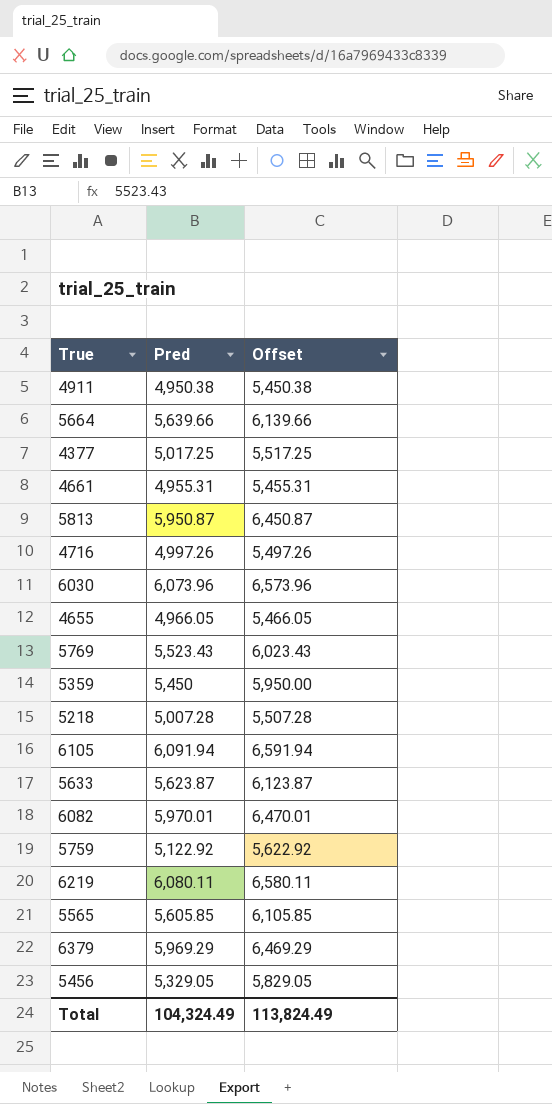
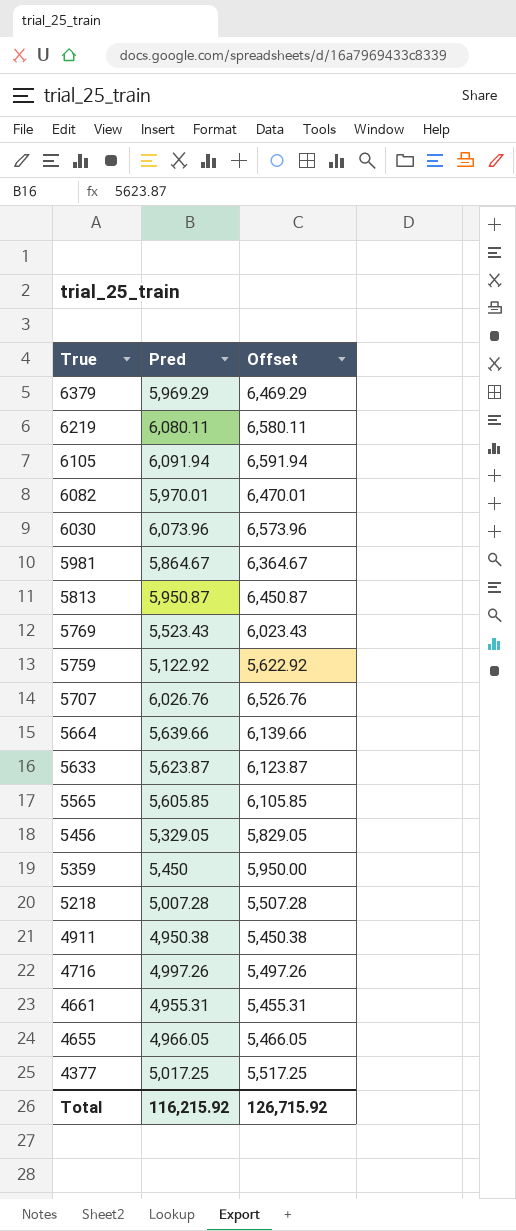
row order: none -> True descending
row 5981: none -> 5,864.67 | 6,364.67
row 5707: none -> 6,026.76 | 6,526.76
Total | Pred: 104,324.49 -> 116,215.92
Total | Offset: 113,824.49 -> 126,715.92

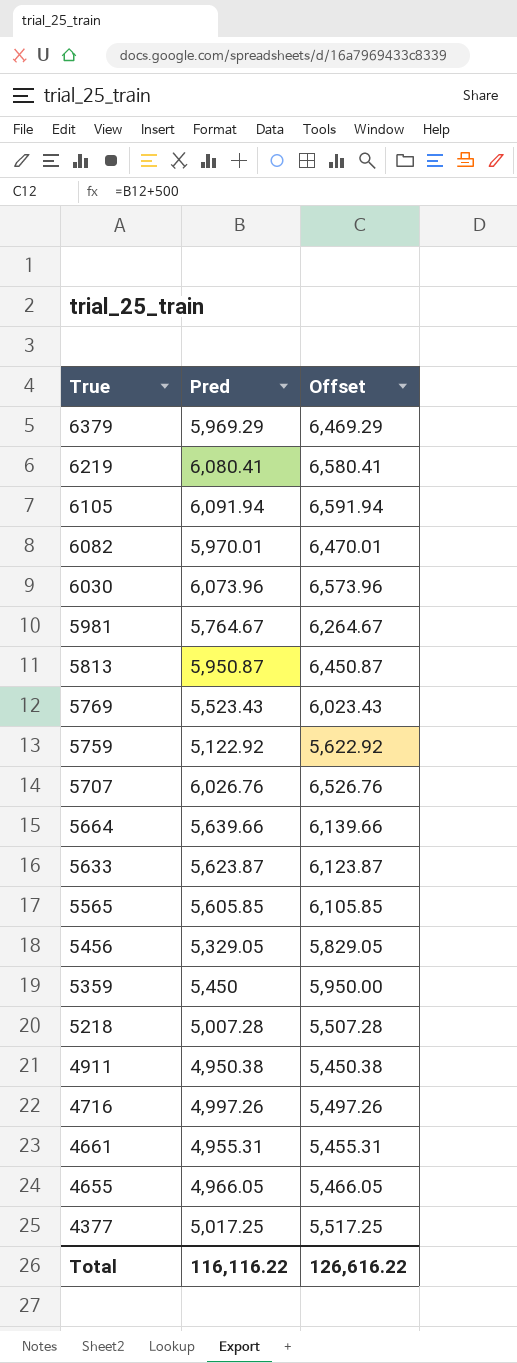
6219 | Pred: 6,080.11 -> 6,080.41
6219 | Offset: 6,580.11 -> 6,580.41
5981 | Pred: 5,864.67 -> 5,764.67
5981 | Offset: 6,364.67 -> 6,264.67
Total | Pred: 116,215.92 -> 116,116.22
Total | Offset: 126,715.92 -> 126,616.22

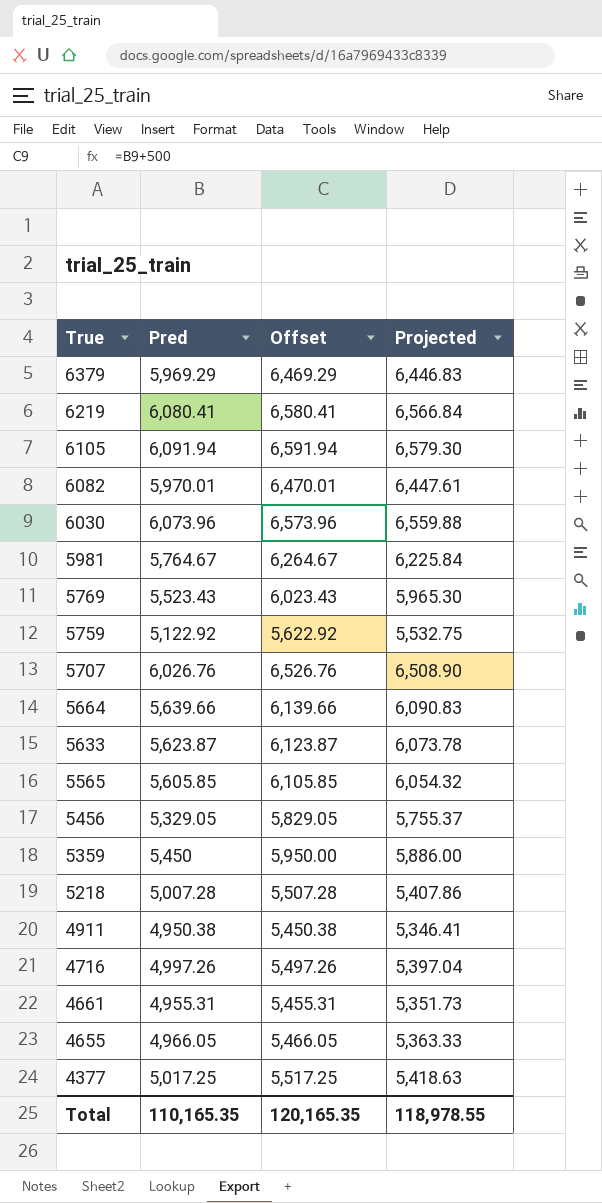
column Projected | formula: none -> [Pred] * 1.08
row 5813: 5,950.87 | 6,450.87 -> none
Total | Pred: 116,116.22 -> 110,165.35
Total | Offset: 126,616.22 -> 120,165.35

